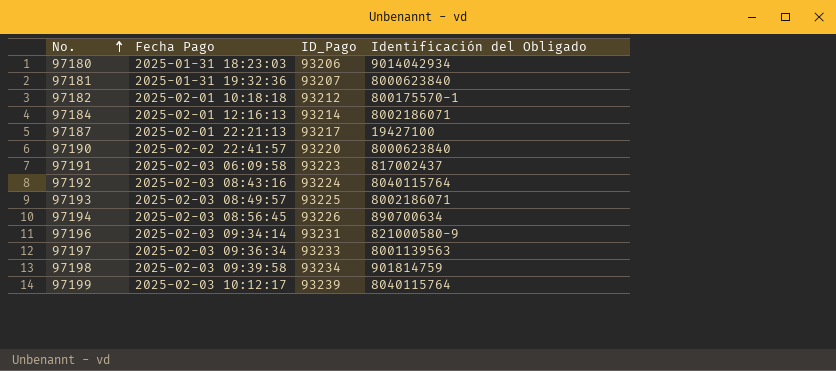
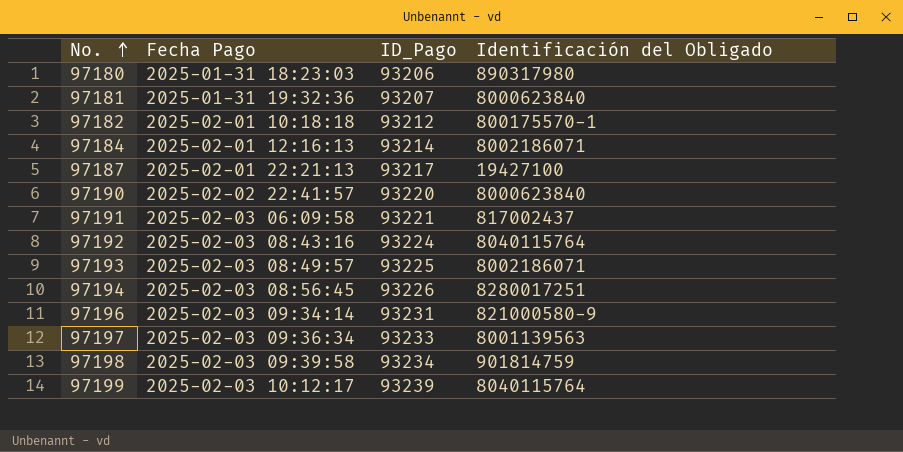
97180 | Identificación del Obligado: 9014042934 -> 890317980
97191 | ID_Pago: 93223 -> 93221
97194 | Identificación del Obligado: 890700634 -> 8280017251

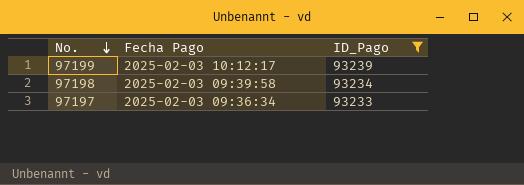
filter: none -> ID_Pago >= 93233
row order: No. ascending -> No. descending
column Identificación del Obligado | position: 4 -> none

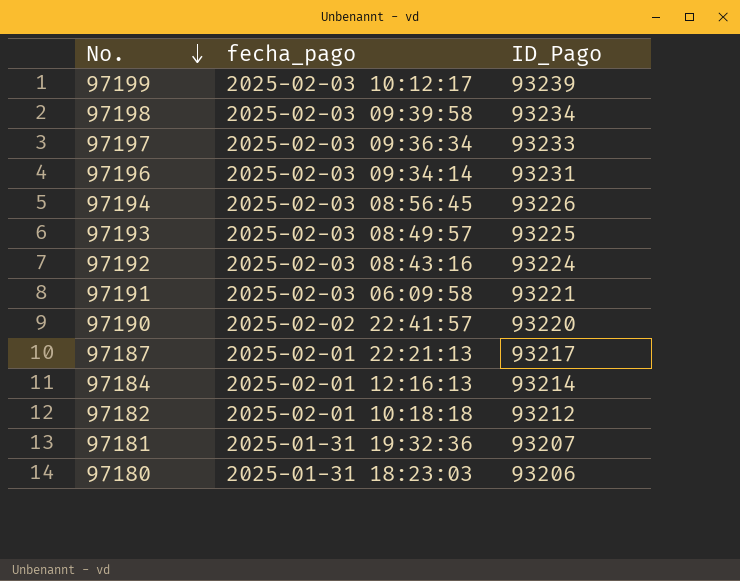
filter: ID_Pago >= 93233 -> none
column name: Fecha Pago -> fecha_pago

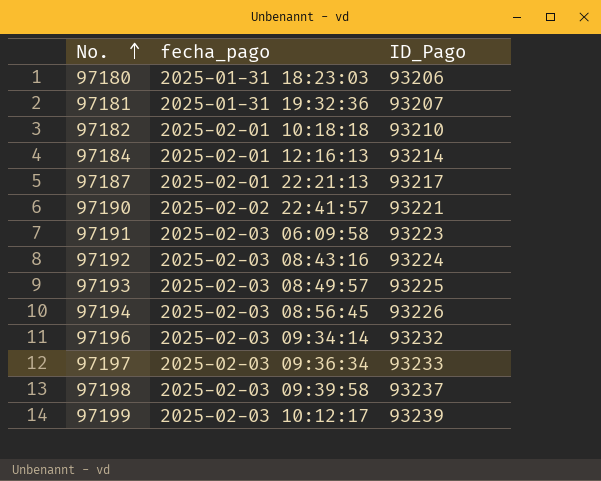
row order: No. descending -> No. ascending
97182 | ID_Pago: 93212 -> 93210
97190 | ID_Pago: 93220 -> 93221
97191 | ID_Pago: 93221 -> 93223
97196 | ID_Pago: 93231 -> 93232
97198 | ID_Pago: 93234 -> 93237

